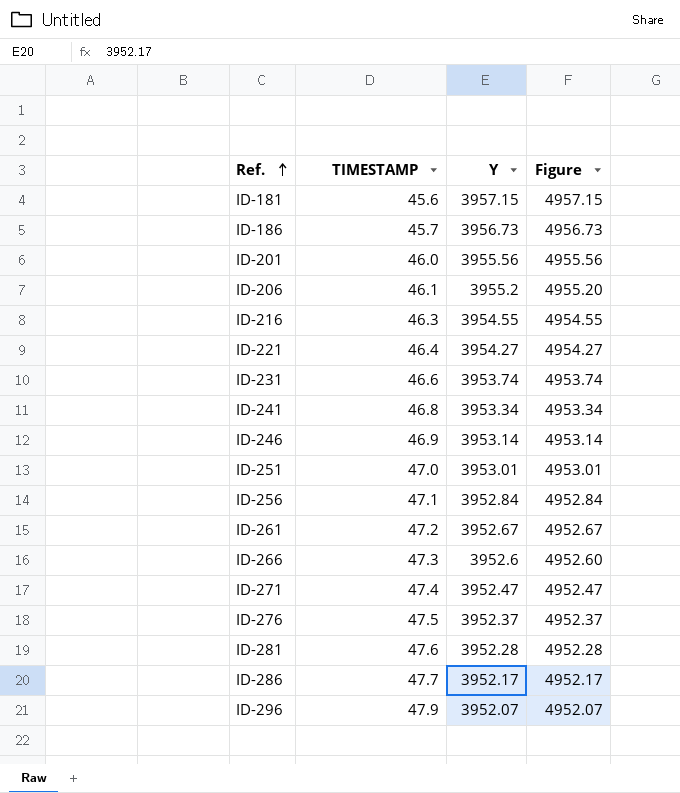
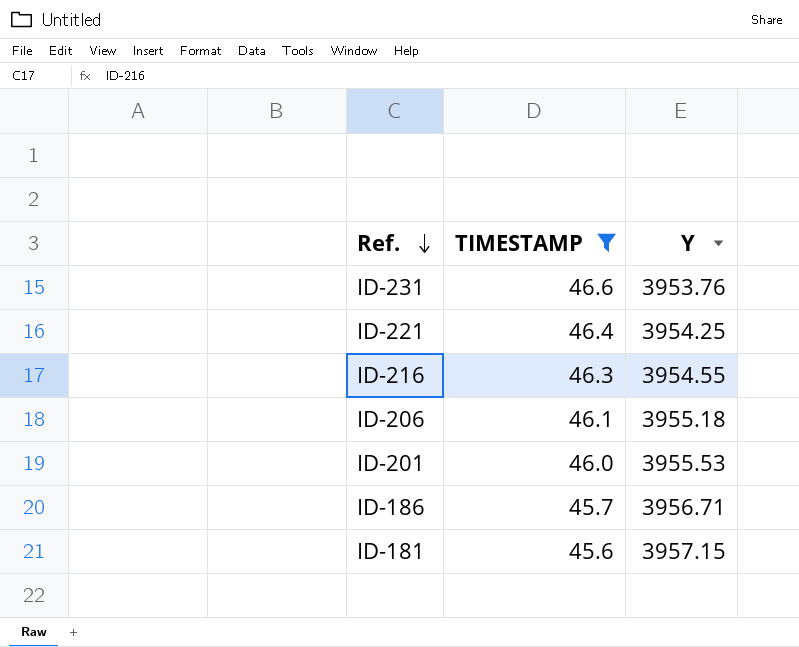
filter: none -> TIMESTAMP <= 46.6
row order: Ref. ascending -> Ref. descending
column Figure | formula: [Y] + 1000 -> none
ID-231 | Y: 3953.74 -> 3953.76
ID-221 | Y: 3954.27 -> 3954.25
ID-206 | Y: 3955.2 -> 3955.18
ID-201 | Y: 3955.56 -> 3955.53
ID-186 | Y: 3956.73 -> 3956.71

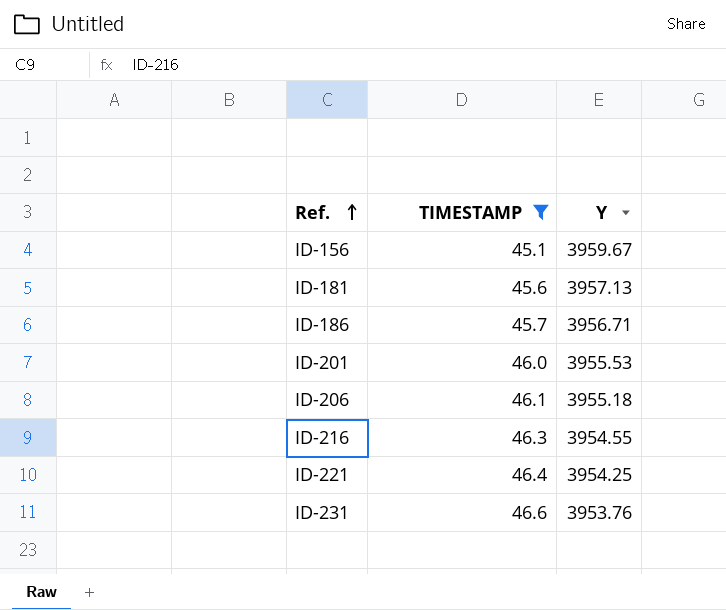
row order: Ref. descending -> Ref. ascending
row ID-156: none -> 45.1 | 3959.67
ID-181 | Y: 3957.15 -> 3957.13

